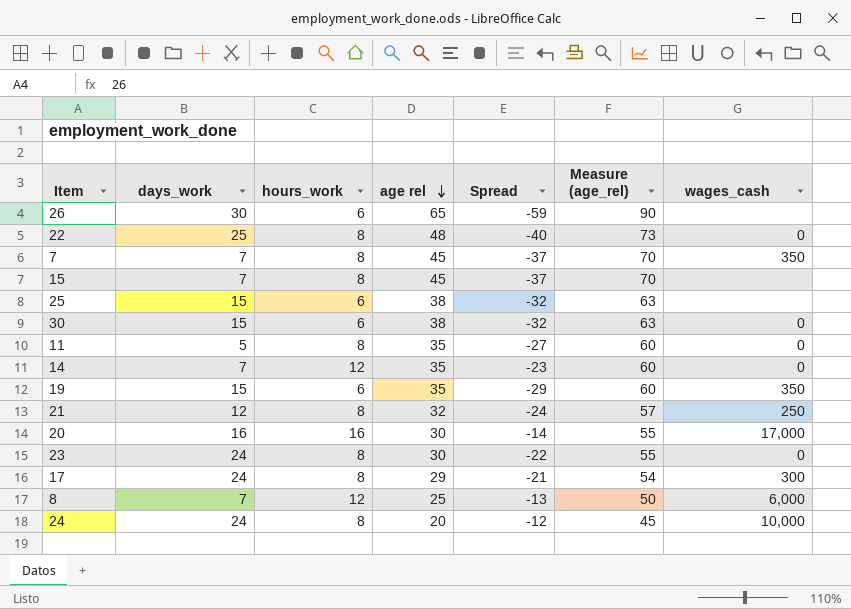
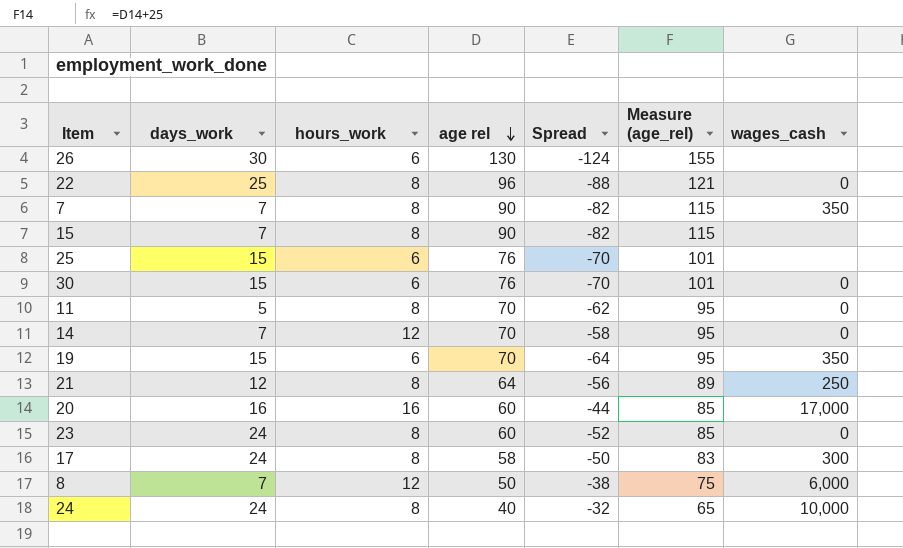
26 | age rel: 65 -> 130
26 | Spread: -59 -> -124
26 | Measure (age_rel): 90 -> 155
22 | age rel: 48 -> 96
22 | Spread: -40 -> -88
22 | Measure (age_rel): 73 -> 121
7 | age rel: 45 -> 90
7 | Spread: -37 -> -82
7 | Measure (age_rel): 70 -> 115
15 | age rel: 45 -> 90
15 | Spread: -37 -> -82
15 | Measure (age_rel): 70 -> 115
25 | age rel: 38 -> 76
25 | Spread: -32 -> -70
25 | Measure (age_rel): 63 -> 101
30 | age rel: 38 -> 76
30 | Spread: -32 -> -70
30 | Measure (age_rel): 63 -> 101
11 | age rel: 35 -> 70
11 | Spread: -27 -> -62
11 | Measure (age_rel): 60 -> 95
14 | age rel: 35 -> 70
14 | Spread: -23 -> -58
14 | Measure (age_rel): 60 -> 95
19 | age rel: 35 -> 70
19 | Spread: -29 -> -64
19 | Measure (age_rel): 60 -> 95
21 | age rel: 32 -> 64
21 | Spread: -24 -> -56
21 | Measure (age_rel): 57 -> 89
20 | age rel: 30 -> 60
20 | Spread: -14 -> -44
20 | Measure (age_rel): 55 -> 85
23 | age rel: 30 -> 60
23 | Spread: -22 -> -52
23 | Measure (age_rel): 55 -> 85
17 | age rel: 29 -> 58
17 | Spread: -21 -> -50
17 | Measure (age_rel): 54 -> 83
8 | age rel: 25 -> 50
8 | Spread: -13 -> -38
8 | Measure (age_rel): 50 -> 75
24 | age rel: 20 -> 40
24 | Spread: -12 -> -32
24 | Measure (age_rel): 45 -> 65

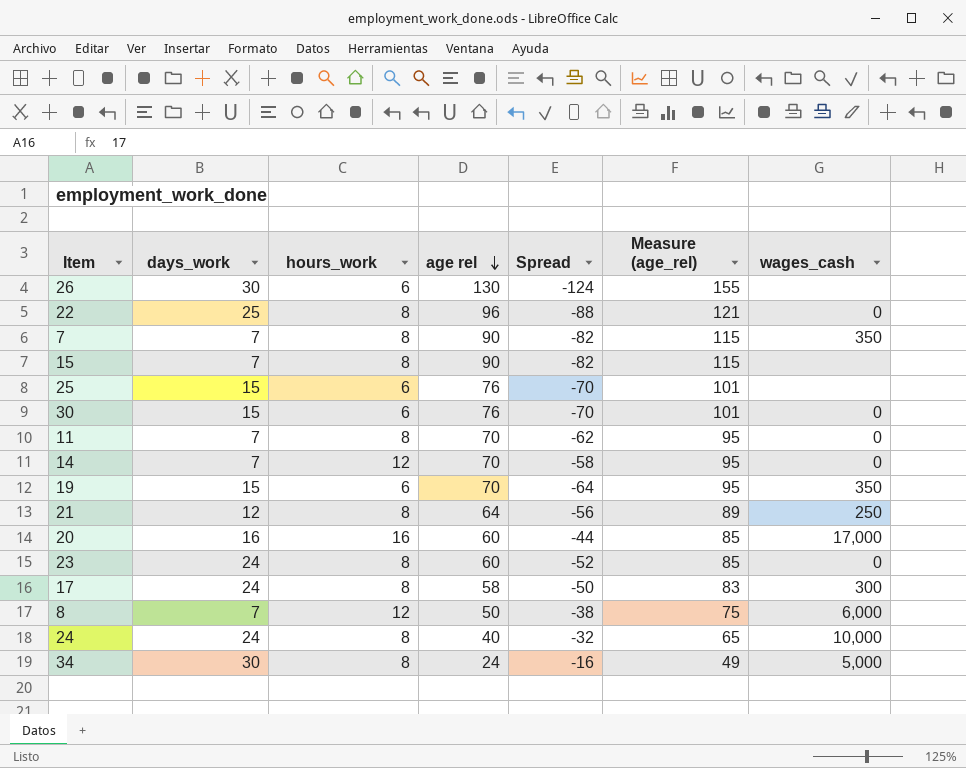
11 | days_work: 5 -> 7
row 34: none -> 30 | 8 | 24 | -16 | 49 | 5,000

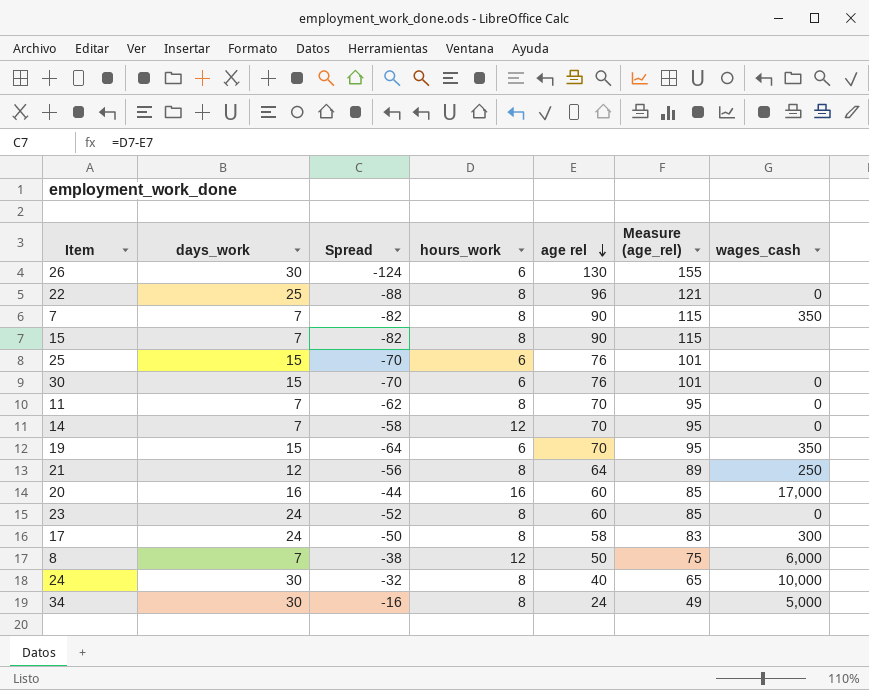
column Spread | position: 5 -> 3
24 | days_work: 24 -> 30

